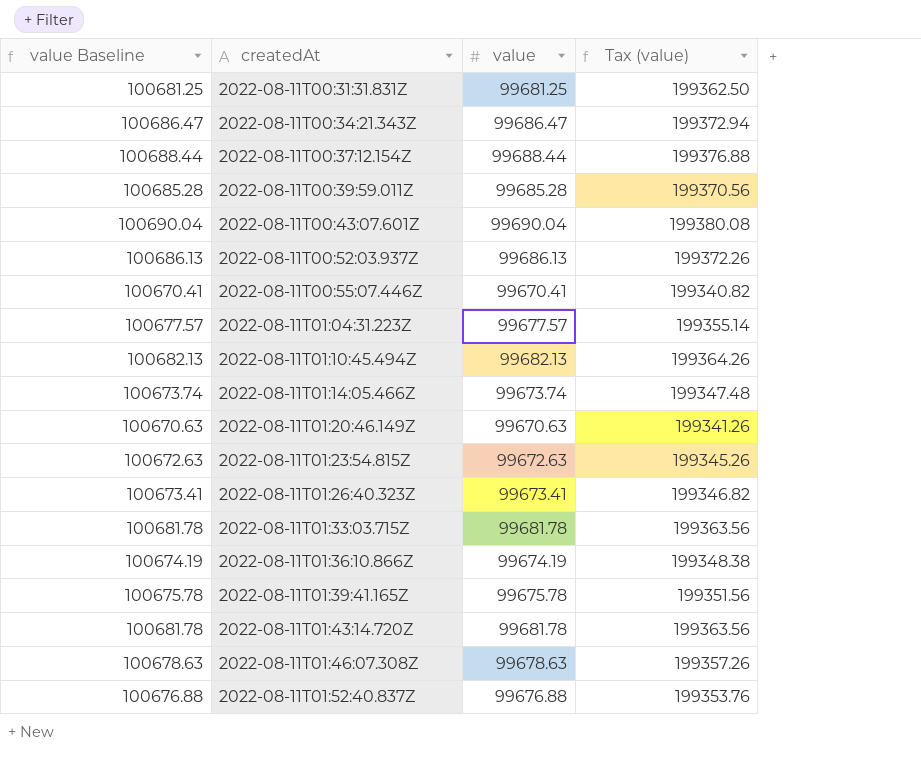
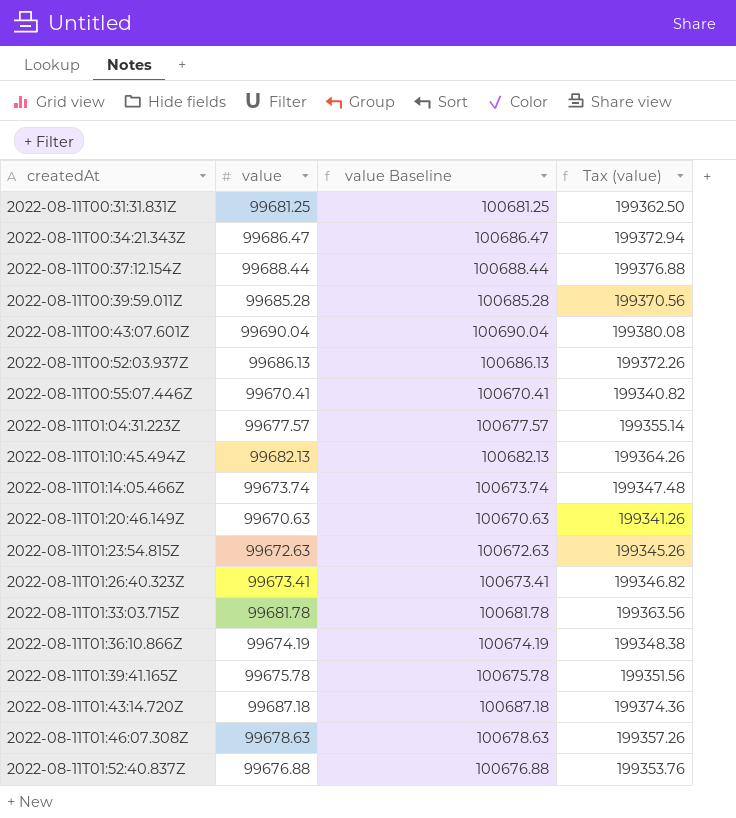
column value Baseline | position: 1 -> 3
2022-08-11T01:43:14.720Z | value: 99681.78 -> 99687.18
2022-08-11T01:43:14.720Z | value Baseline: 100681.78 -> 100687.18
2022-08-11T01:43:14.720Z | Tax (value): 199363.56 -> 199374.36

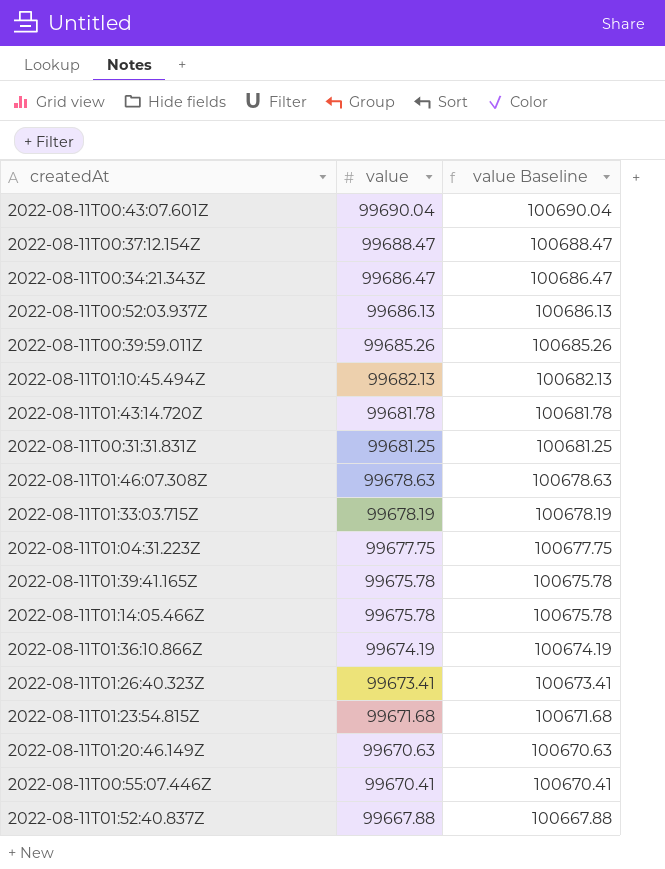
row order: createdAt ascending -> value descending
column Tax (value) | formula: [value] * 2 -> none
2022-08-11T00:37:12.154Z | value: 99688.44 -> 99688.47
2022-08-11T00:37:12.154Z | value Baseline: 100688.44 -> 100688.47
2022-08-11T00:39:59.011Z | value: 99685.28 -> 99685.26
2022-08-11T00:39:59.011Z | value Baseline: 100685.28 -> 100685.26
2022-08-11T01:43:14.720Z | value: 99687.18 -> 99681.78
2022-08-11T01:43:14.720Z | value Baseline: 100687.18 -> 100681.78
2022-08-11T01:33:03.715Z | value: 99681.78 -> 99678.19
2022-08-11T01:33:03.715Z | value Baseline: 100681.78 -> 100678.19
2022-08-11T01:04:31.223Z | value: 99677.57 -> 99677.75
2022-08-11T01:04:31.223Z | value Baseline: 100677.57 -> 100677.75
2022-08-11T01:14:05.466Z | value: 99673.74 -> 99675.78
2022-08-11T01:14:05.466Z | value Baseline: 100673.74 -> 100675.78
2022-08-11T01:23:54.815Z | value: 99672.63 -> 99671.68
2022-08-11T01:23:54.815Z | value Baseline: 100672.63 -> 100671.68
2022-08-11T01:52:40.837Z | value: 99676.88 -> 99667.88
2022-08-11T01:52:40.837Z | value Baseline: 100676.88 -> 100667.88

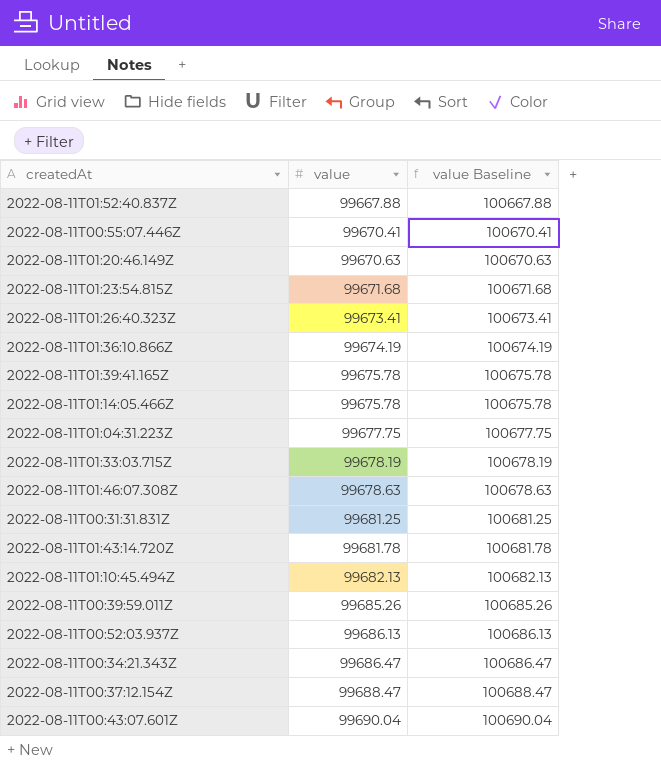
row order: value descending -> value ascending

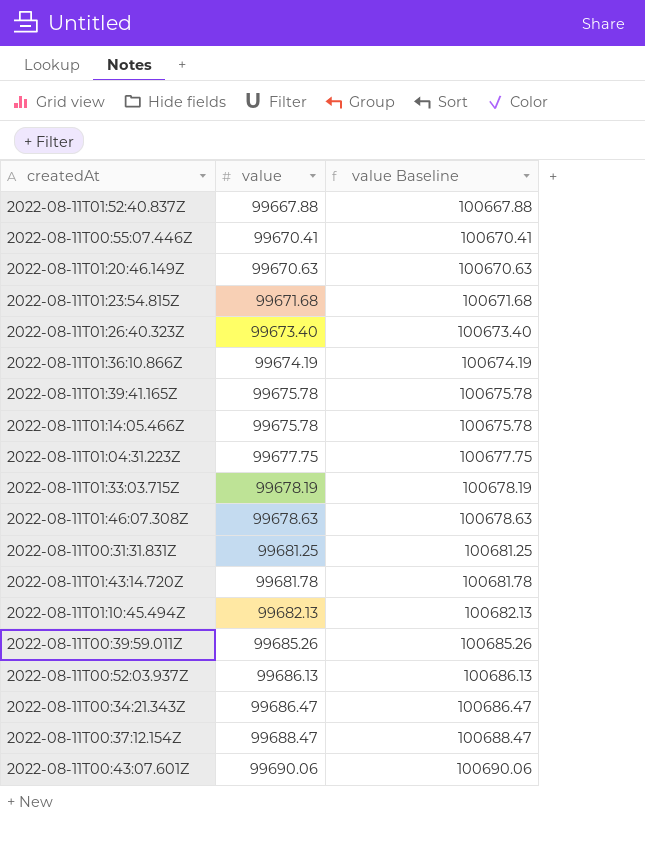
2022-08-11T01:26:40.323Z | value: 99673.41 -> 99673.40
2022-08-11T01:26:40.323Z | value Baseline: 100673.41 -> 100673.40
2022-08-11T00:43:07.601Z | value: 99690.04 -> 99690.06
2022-08-11T00:43:07.601Z | value Baseline: 100690.04 -> 100690.06

